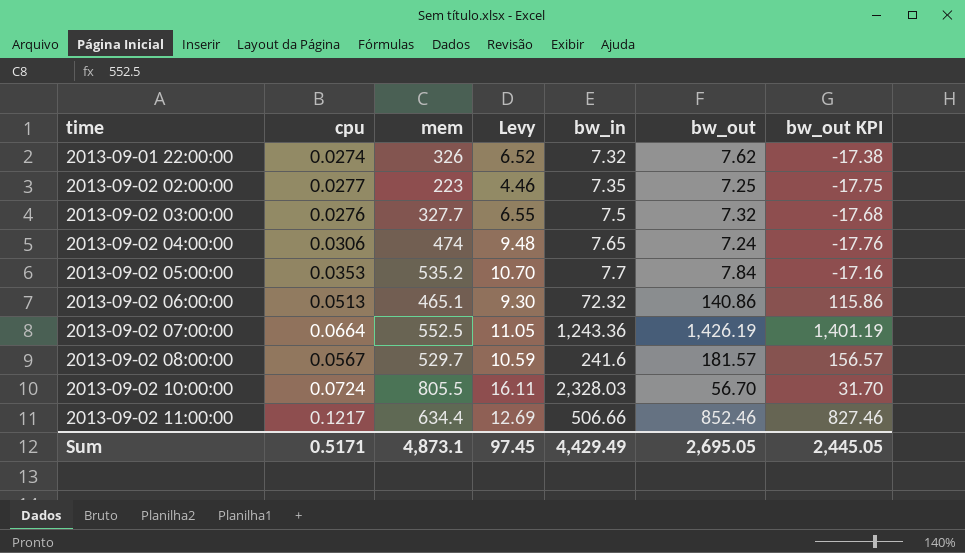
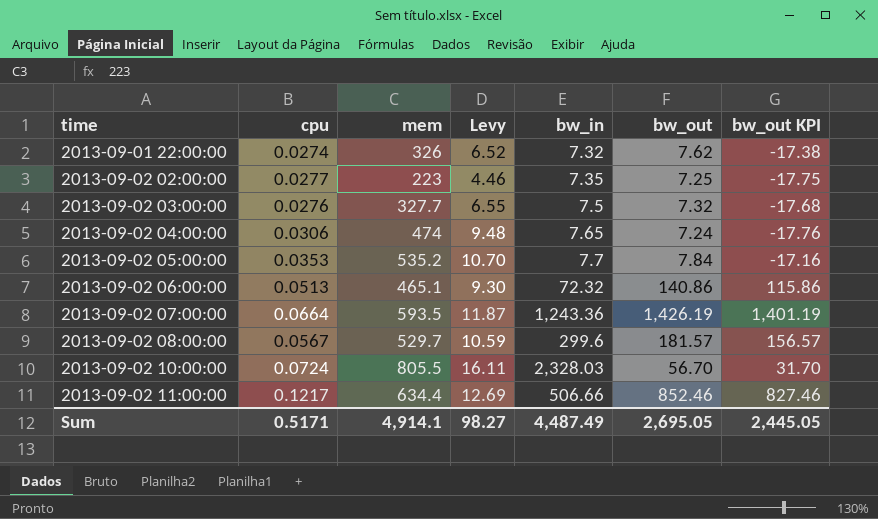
2013-09-02 07:00:00 | mem: 552.5 -> 593.5
2013-09-02 07:00:00 | Levy: 11.05 -> 11.87
2013-09-02 08:00:00 | bw_in: 241.6 -> 299.6
Sum | mem: 4,873.1 -> 4,914.1
Sum | Levy: 97.45 -> 98.27
Sum | bw_in: 4,429.49 -> 4,487.49

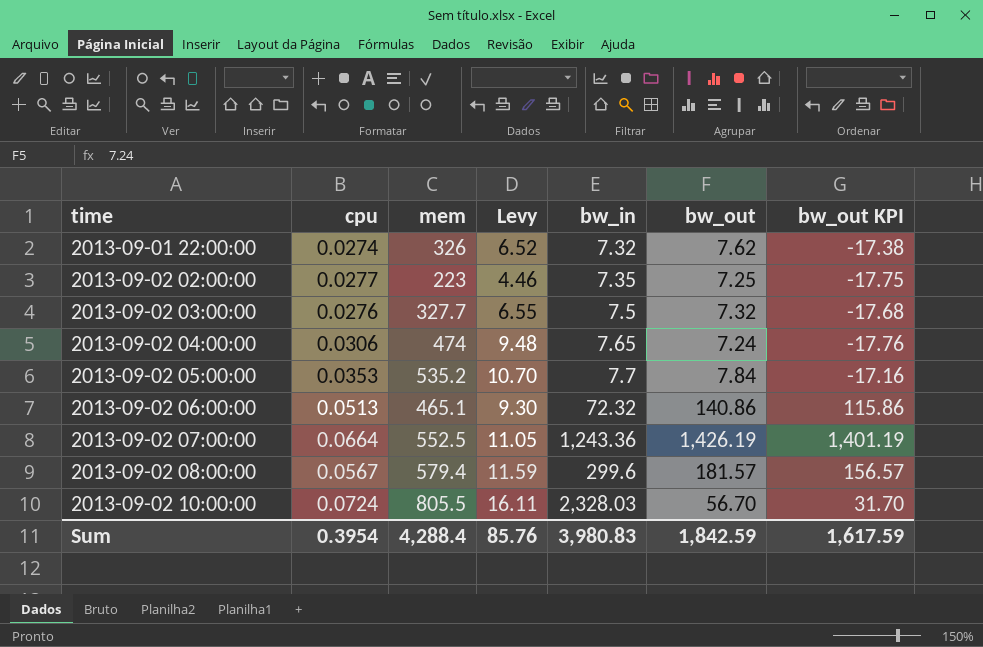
row 2013-09-02 11:00:00: 0.1217 | 634.4 | 12.69 | 506.66 | 852.46 | 827.46 -> none
2013-09-02 07:00:00 | mem: 593.5 -> 552.5
2013-09-02 07:00:00 | Levy: 11.87 -> 11.05
2013-09-02 08:00:00 | mem: 529.7 -> 579.4
2013-09-02 08:00:00 | Levy: 10.59 -> 11.59
Sum | cpu: 0.5171 -> 0.3954
Sum | mem: 4,914.1 -> 4,288.4
Sum | Levy: 98.27 -> 85.76
Sum | bw_in: 4,487.49 -> 3,980.83
Sum | bw_out: 2,695.05 -> 1,842.59
Sum | bw_out KPI: 2,445.05 -> 1,617.59

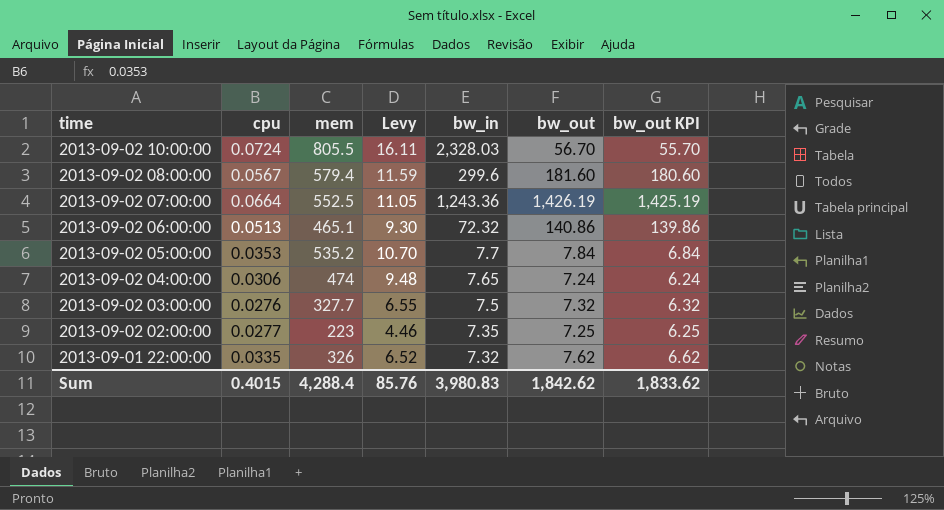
row order: time ascending -> time descending
column bw_out KPI | formula: [bw_out] - 25 -> [bw_out] - 1
2013-09-02 08:00:00 | bw_out: 181.57 -> 181.60
2013-09-01 22:00:00 | cpu: 0.0274 -> 0.0335
Sum | cpu: 0.3954 -> 0.4015
Sum | bw_out: 1,842.59 -> 1,842.62
Sum | bw_out KPI: 1,617.59 -> 1,833.62

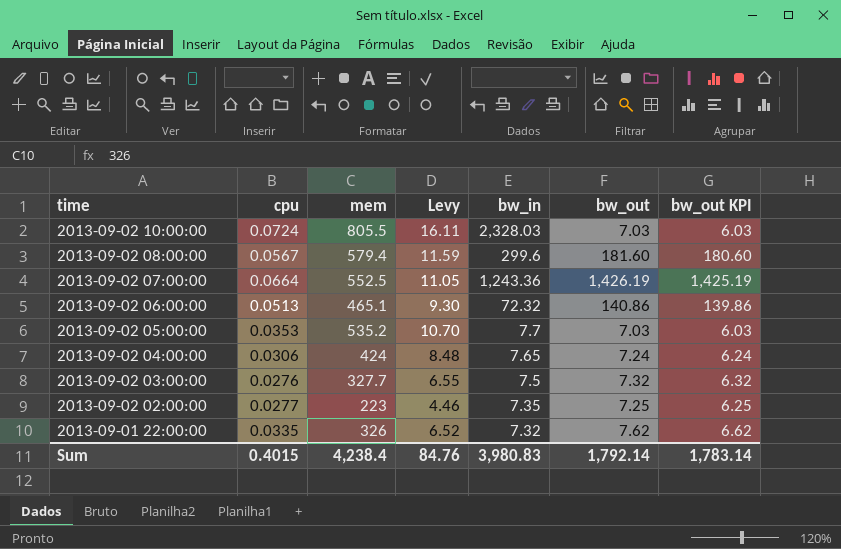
2013-09-02 10:00:00 | bw_out: 56.70 -> 7.03
2013-09-02 10:00:00 | bw_out KPI: 55.70 -> 6.03
2013-09-02 05:00:00 | bw_out: 7.84 -> 7.03
2013-09-02 05:00:00 | bw_out KPI: 6.84 -> 6.03
2013-09-02 04:00:00 | mem: 474 -> 424
2013-09-02 04:00:00 | Levy: 9.48 -> 8.48
Sum | mem: 4,288.4 -> 4,238.4
Sum | Levy: 85.76 -> 84.76
Sum | bw_out: 1,842.62 -> 1,792.14
Sum | bw_out KPI: 1,833.62 -> 1,783.14

